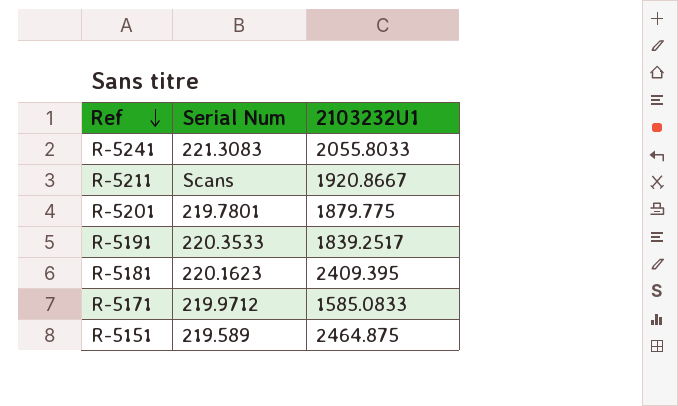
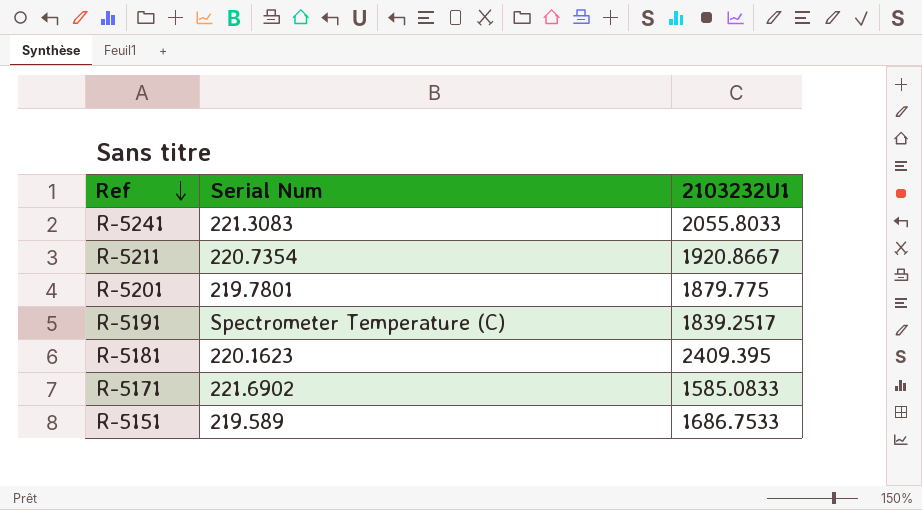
R-5211 | Serial Num: Scans -> 220.7354
R-5191 | Serial Num: 220.3533 -> Spectrometer Temperature (C)
R-5171 | Serial Num: 219.9712 -> 221.6902
R-5151 | 2103232U1: 2464.875 -> 1686.7533

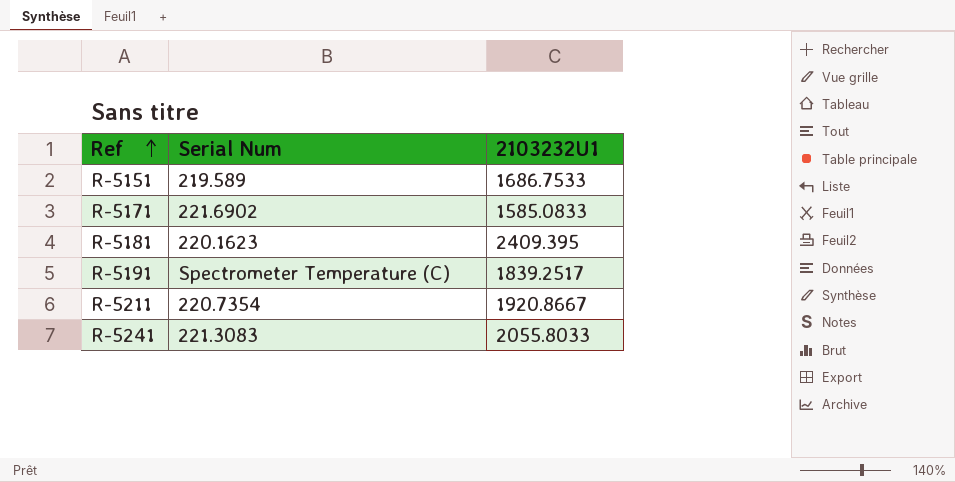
row order: Ref descending -> Ref ascending
row R-5201: 219.7801 | 1879.775 -> none

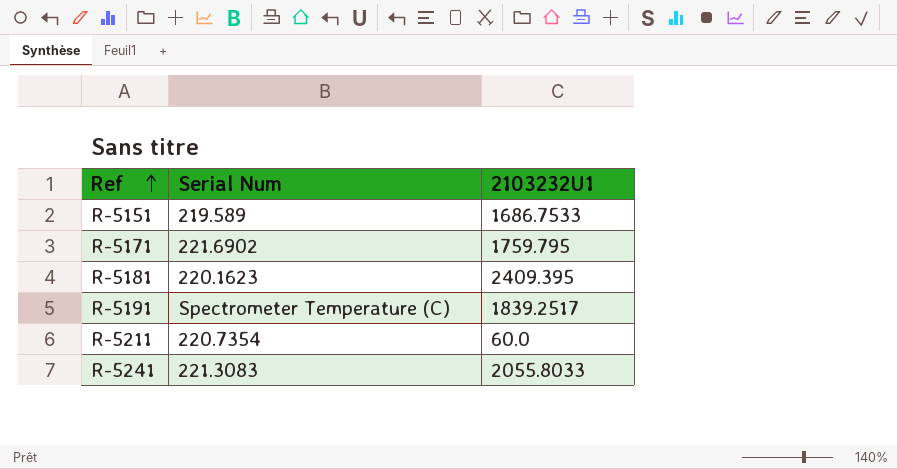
R-5171 | 2103232U1: 1585.0833 -> 1759.795
R-5211 | 2103232U1: 1920.8667 -> 60.0

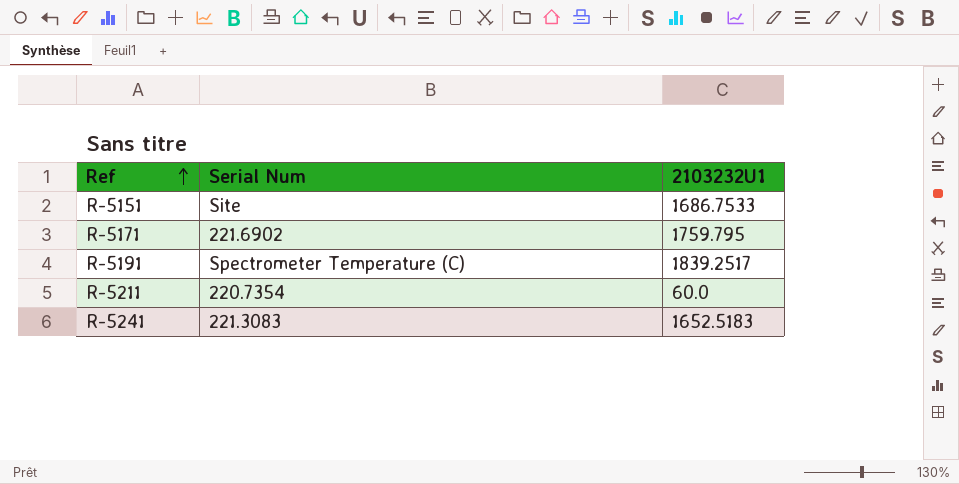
row R-5181: 220.1623 | 2409.395 -> none
R-5151 | Serial Num: 219.589 -> Site
R-5241 | 2103232U1: 2055.8033 -> 1652.5183

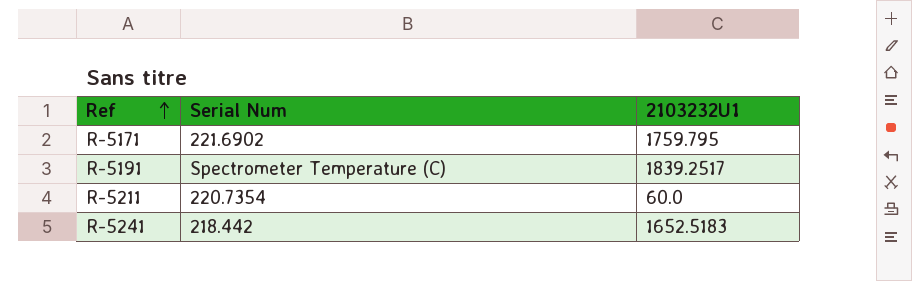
row R-5151: Site | 1686.7533 -> none
R-5241 | Serial Num: 221.3083 -> 218.442

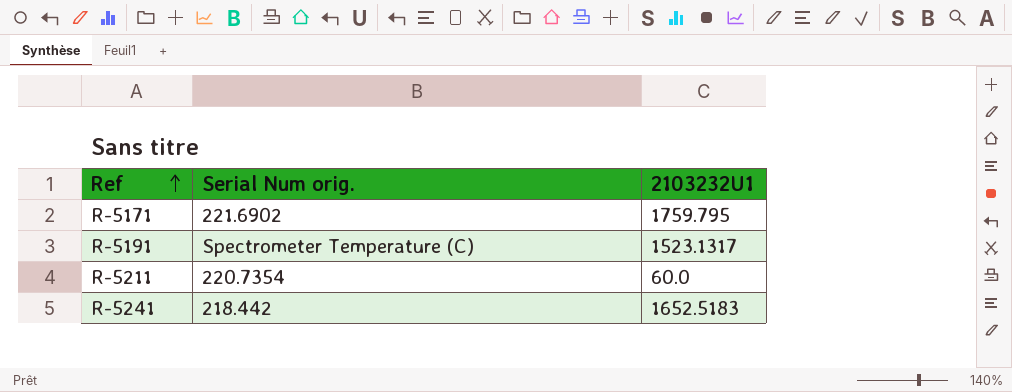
column name: Serial Num -> Serial Num orig.
R-5191 | 2103232U1: 1839.2517 -> 1523.1317

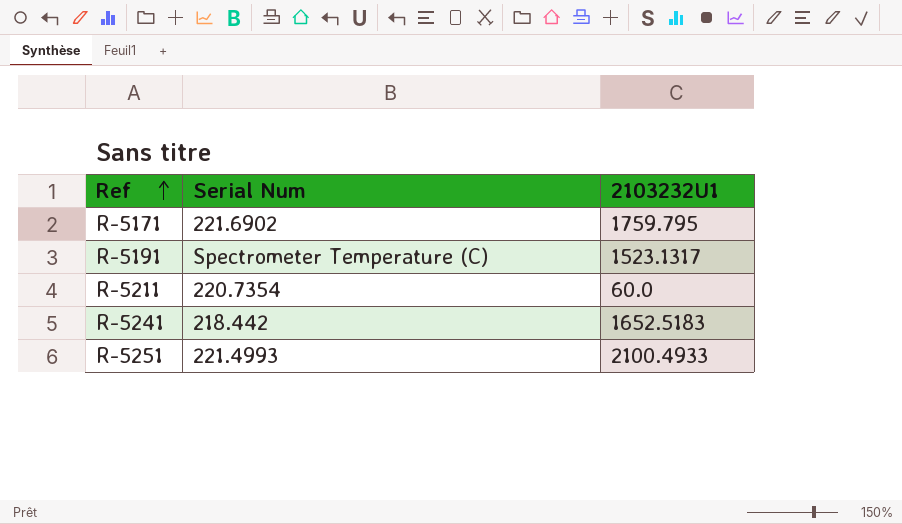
column name: Serial Num orig. -> Serial Num
row R-5251: none -> 221.4993 | 2100.4933

